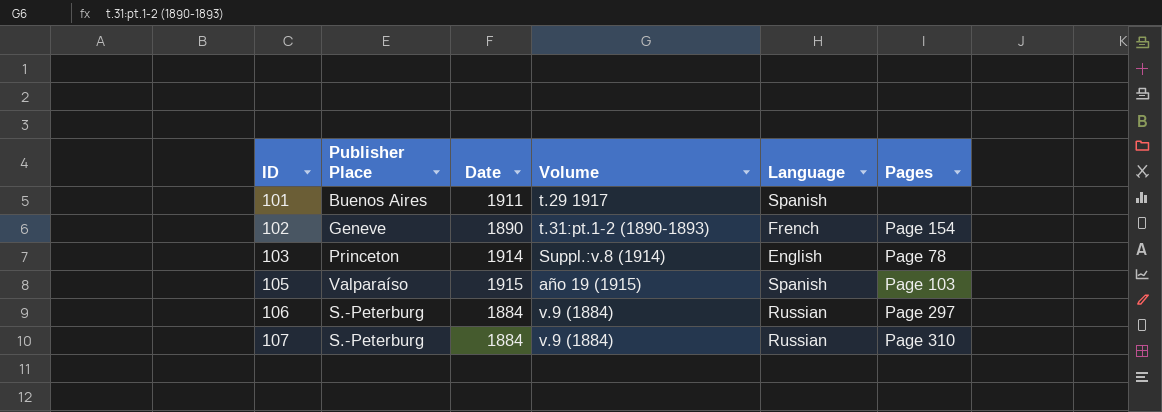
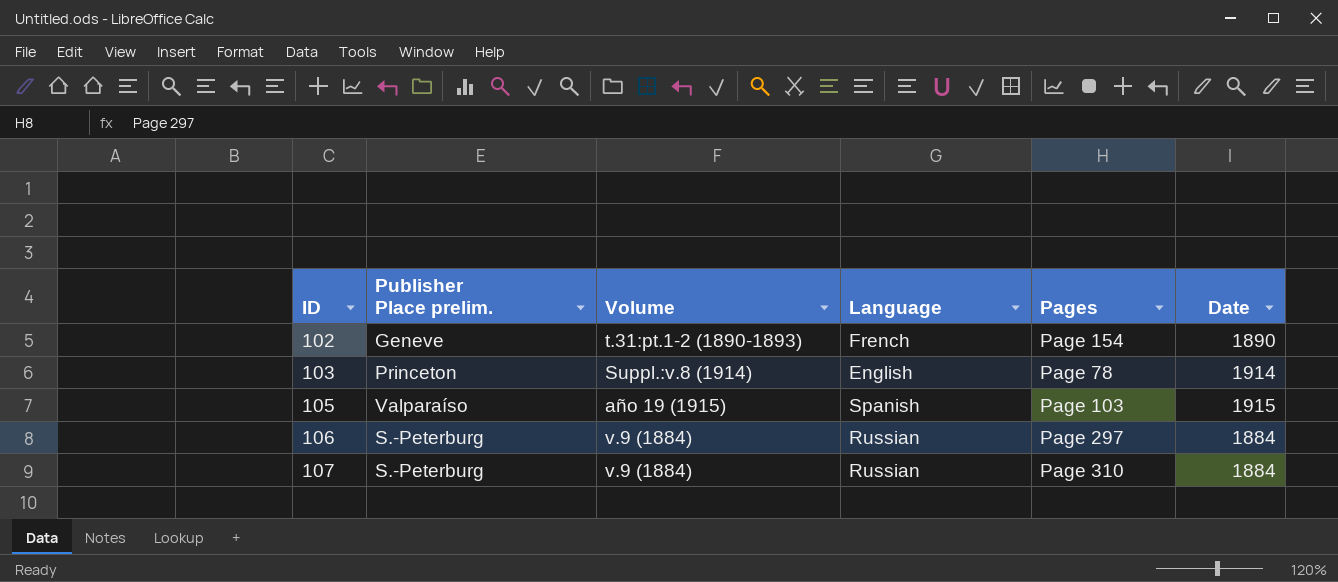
column name: Publisher Place -> Publisher Place prelim.
column Date | position: 3 -> 6
row 101: Buenos Aires | 1911 | t.29 1917 | Spanish | none -> none

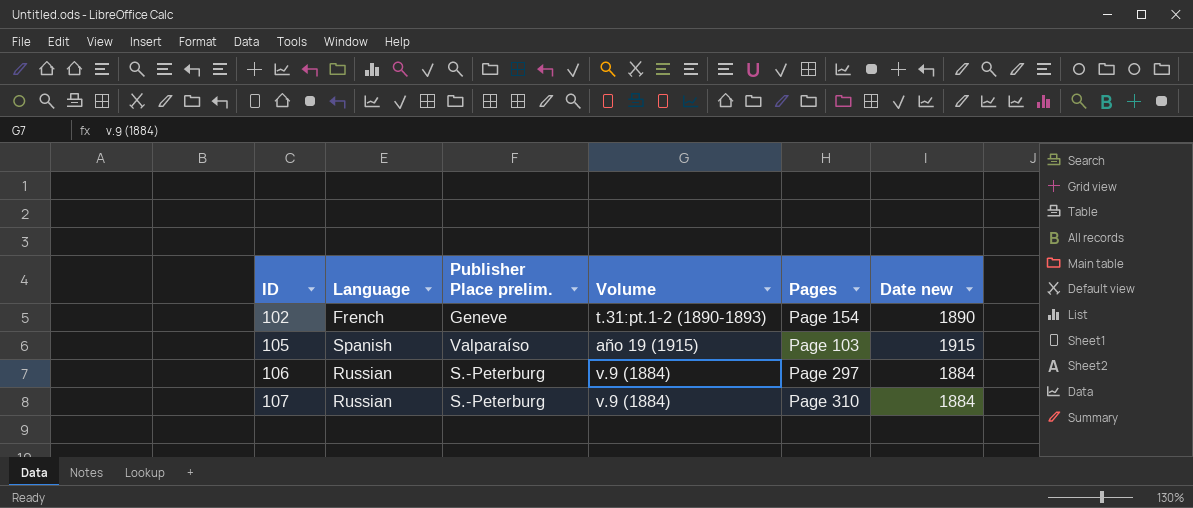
column Language | position: 4 -> 2
column name: Date -> Date new
row 103: Princeton | Suppl.:v.8 (1914) | English | Page 78 | 1914 -> none

